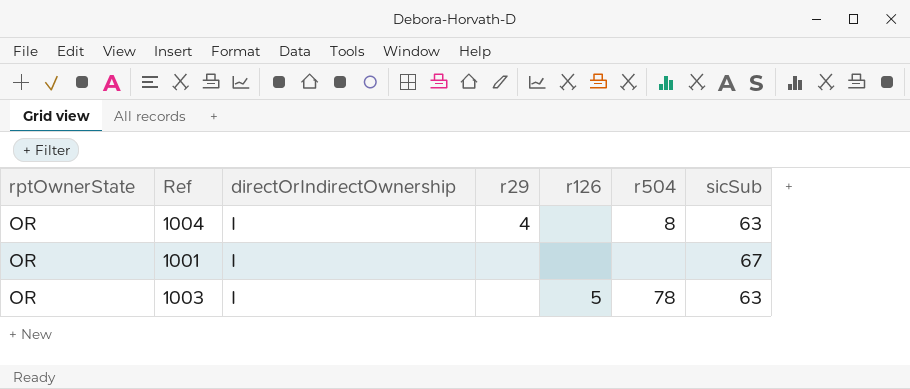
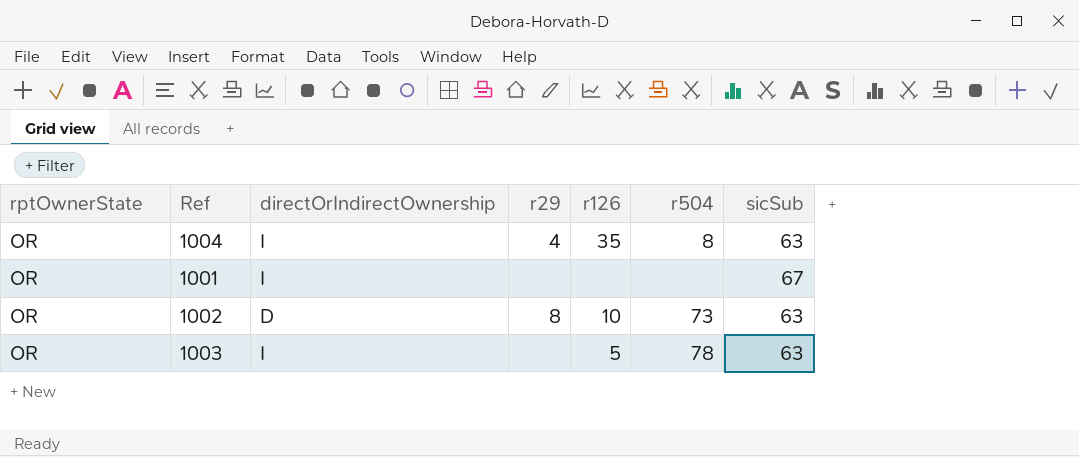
1004 | r126: none -> 35
row 1002: none -> OR | D | 8 | 10 | 73 | 63

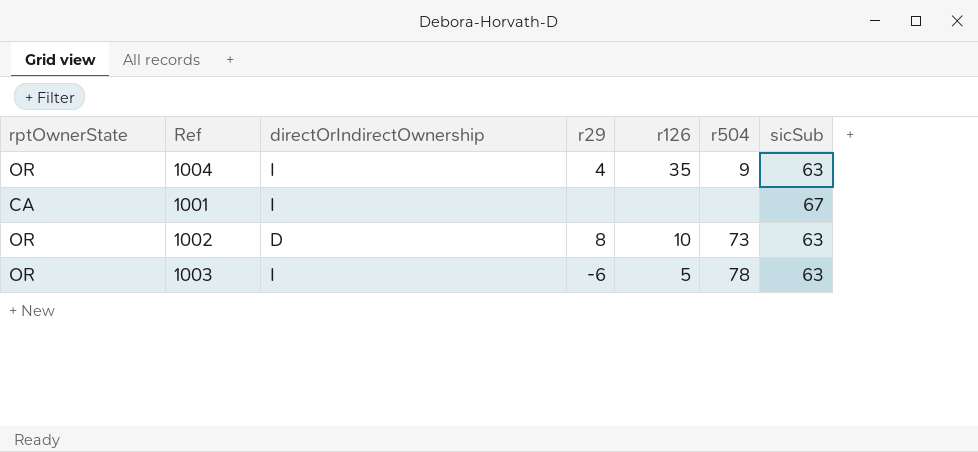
1004 | r504: 8 -> 9
1001 | rptOwnerState: OR -> CA
1003 | r29: none -> -6

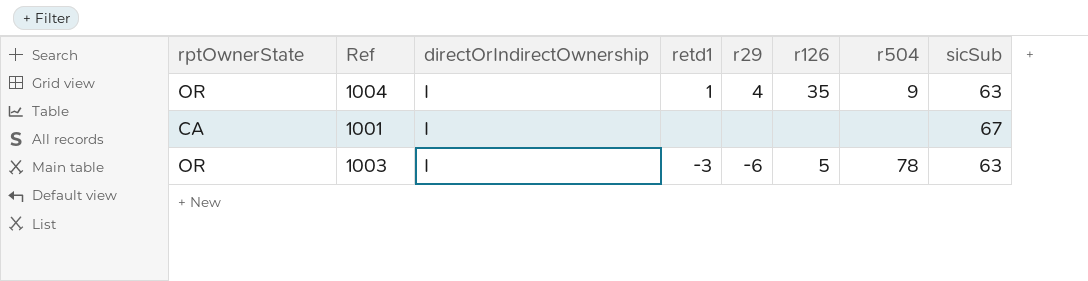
column retd1 | position: none -> 4
row 1002: OR | D | 8 | 10 | 73 | 63 -> none

